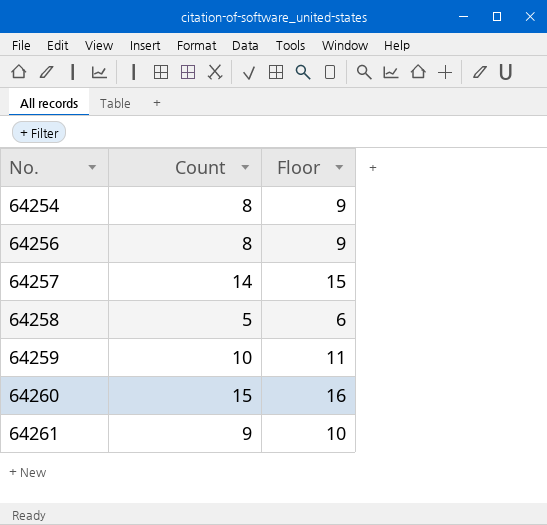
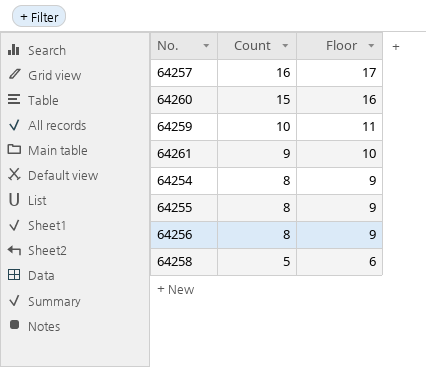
row order: No. ascending -> Count descending
64257 | Count: 14 -> 16
64257 | Floor: 15 -> 17
row 64255: none -> 8 | 9

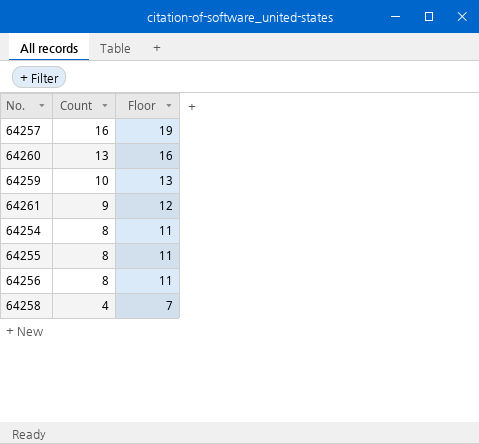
column Floor | formula: [Count] + 1 -> [Count] + 3
64260 | Count: 15 -> 13
64258 | Count: 5 -> 4

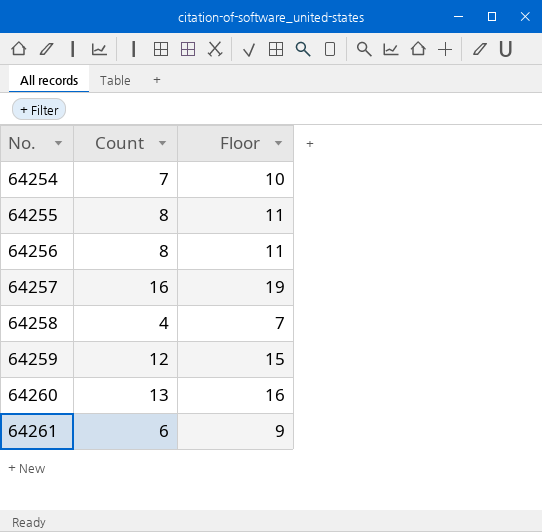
row order: Count descending -> No. ascending
64254 | Count: 8 -> 7
64254 | Floor: 11 -> 10
64259 | Count: 10 -> 12
64259 | Floor: 13 -> 15
64261 | Count: 9 -> 6
64261 | Floor: 12 -> 9

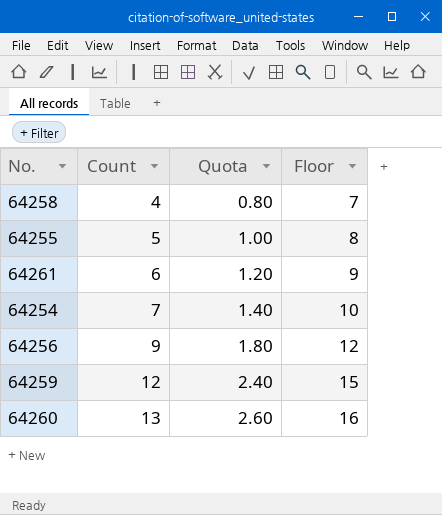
row order: No. ascending -> Count ascending
column Quota | formula: none -> [Count] * 0.2
row 64257: 16 | 19 -> none
64255 | Count: 8 -> 5
64255 | Floor: 11 -> 8
64256 | Count: 8 -> 9
64256 | Floor: 11 -> 12

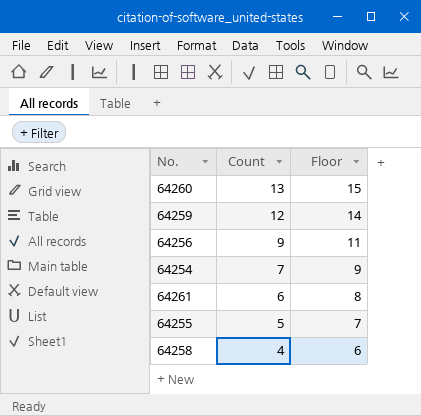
row order: Count ascending -> Count descending
column Quota | formula: [Count] * 0.2 -> none
column Floor | formula: [Count] + 3 -> [Count] + 2

